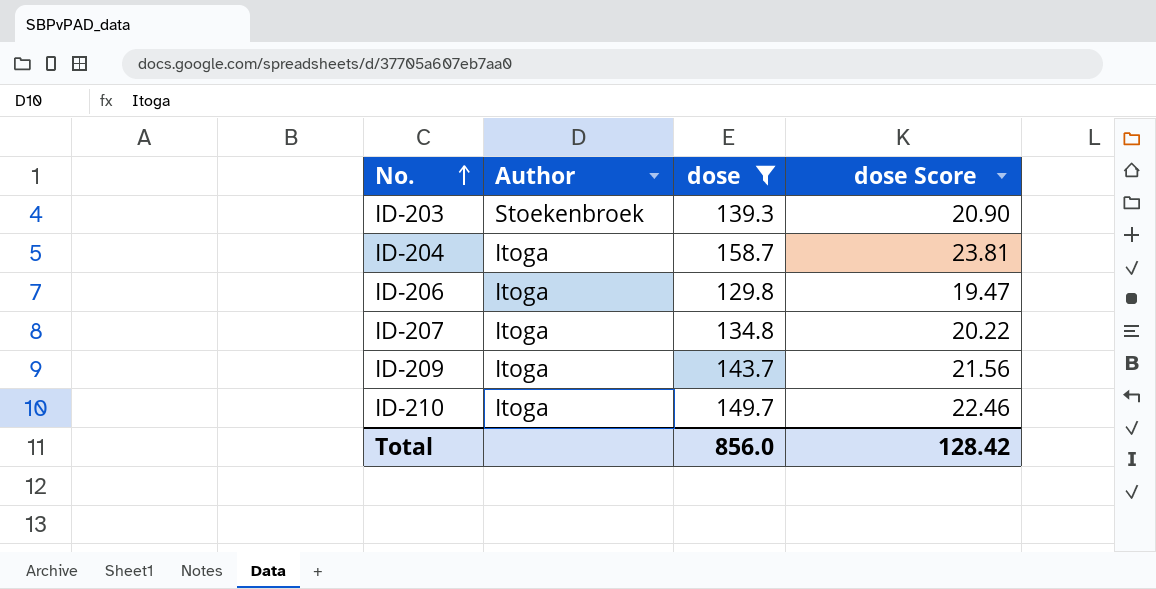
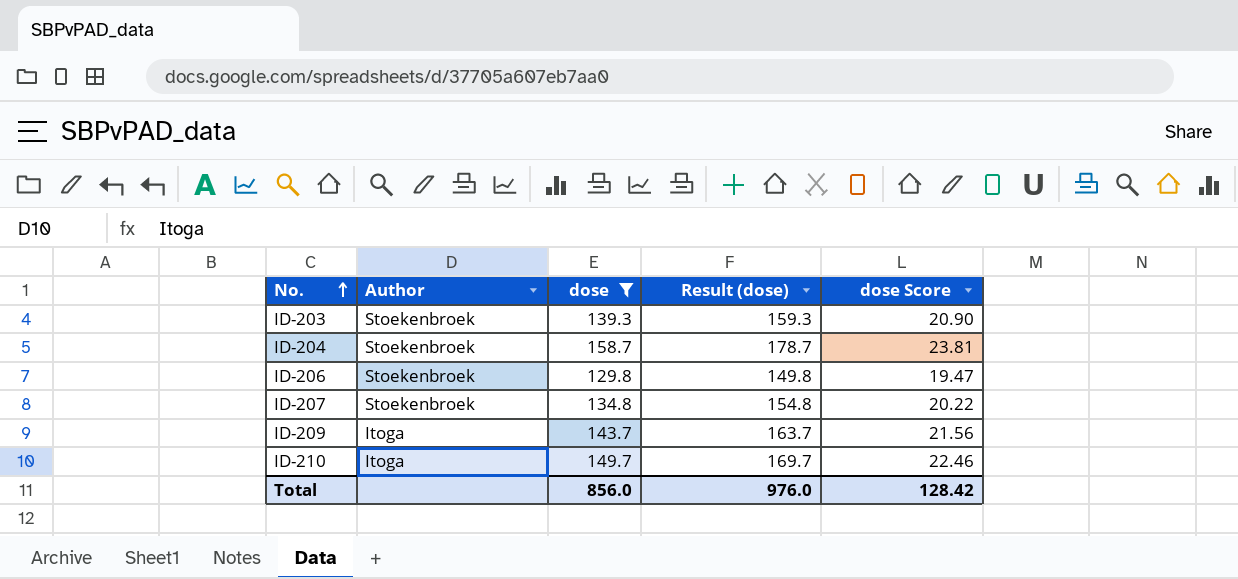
column Result (dose) | formula: none -> [dose] + 20
ID-204 | Author: Itoga -> Stoekenbroek
ID-206 | Author: Itoga -> Stoekenbroek
ID-207 | Author: Itoga -> Stoekenbroek

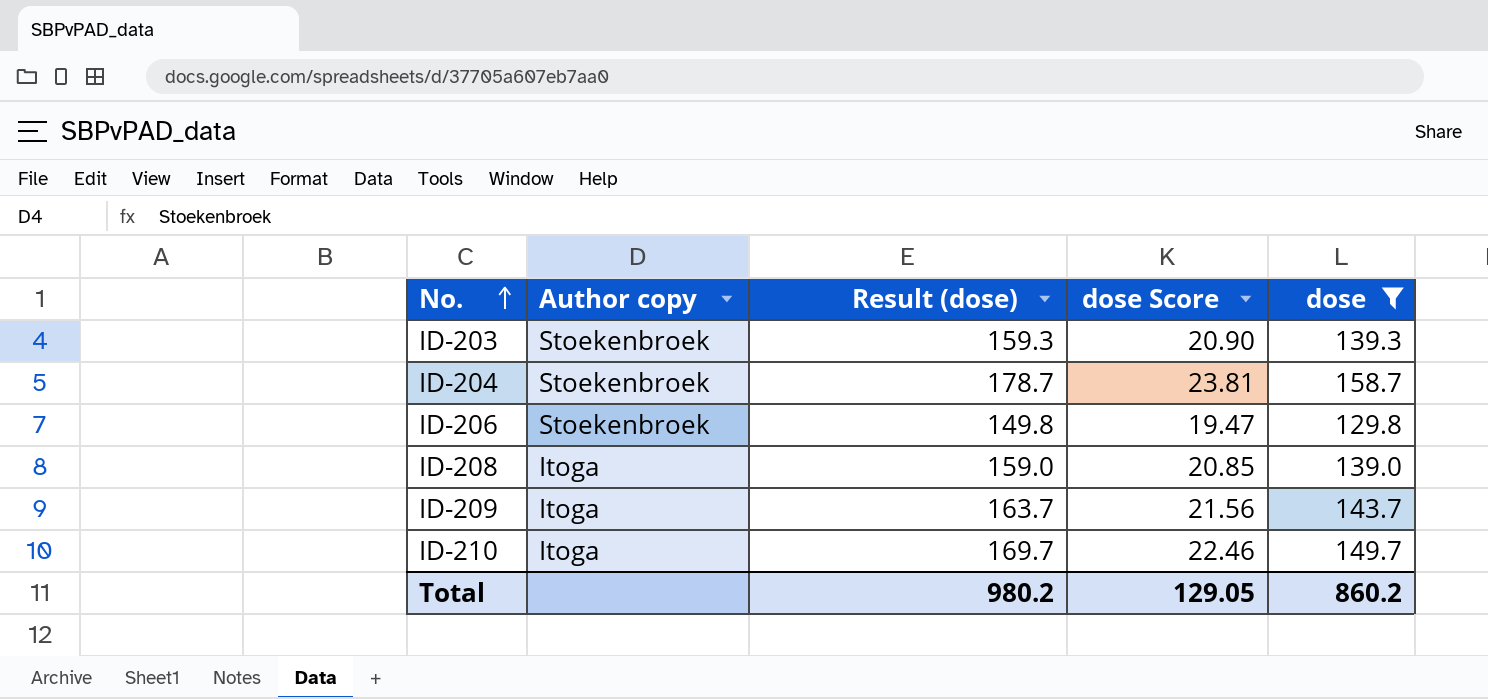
column name: Author -> Author copy
column dose | position: 3 -> 5
row ID-207: Stoekenbroek | 134.8 | 154.8 | 20.22 -> none
row ID-208: none -> Itoga | 159.0 | 20.85 | 139.0
Total | Result (dose): 976.0 -> 980.2
Total | dose Score: 128.42 -> 129.05
Total | dose: 856.0 -> 860.2

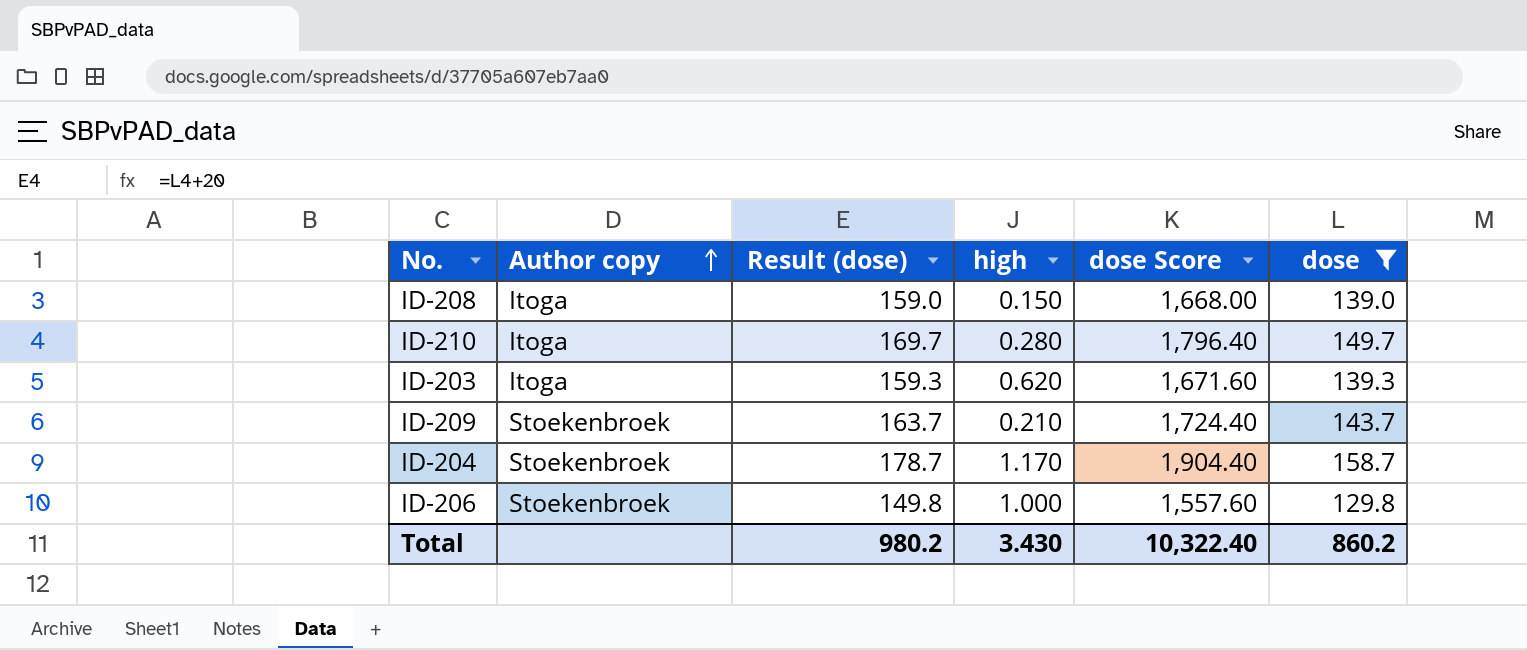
row order: No. ascending -> Author copy ascending
column high | position: none -> 4
column dose Score | formula: [dose] * 0.15 -> [dose] * 12
ID-203 | Author copy: Stoekenbroek -> Itoga
ID-209 | Author copy: Itoga -> Stoekenbroek
Total | dose Score: 129.05 -> 10,322.40

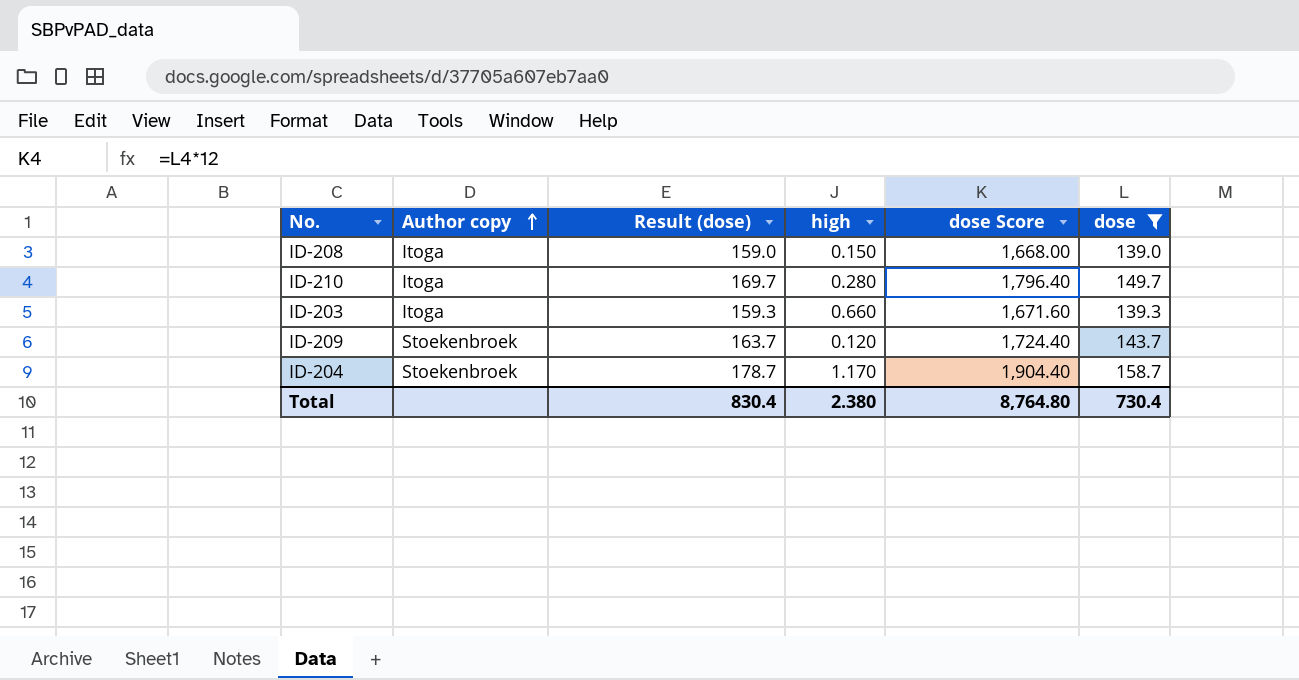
row ID-206: Stoekenbroek | 149.8 | 1.000 | 1,557.60 | 129.8 -> none
ID-203 | high: 0.620 -> 0.660
ID-209 | high: 0.210 -> 0.120
Total | Result (dose): 980.2 -> 830.4
Total | high: 3.430 -> 2.380
Total | dose Score: 10,322.40 -> 8,764.80
Total | dose: 860.2 -> 730.4

